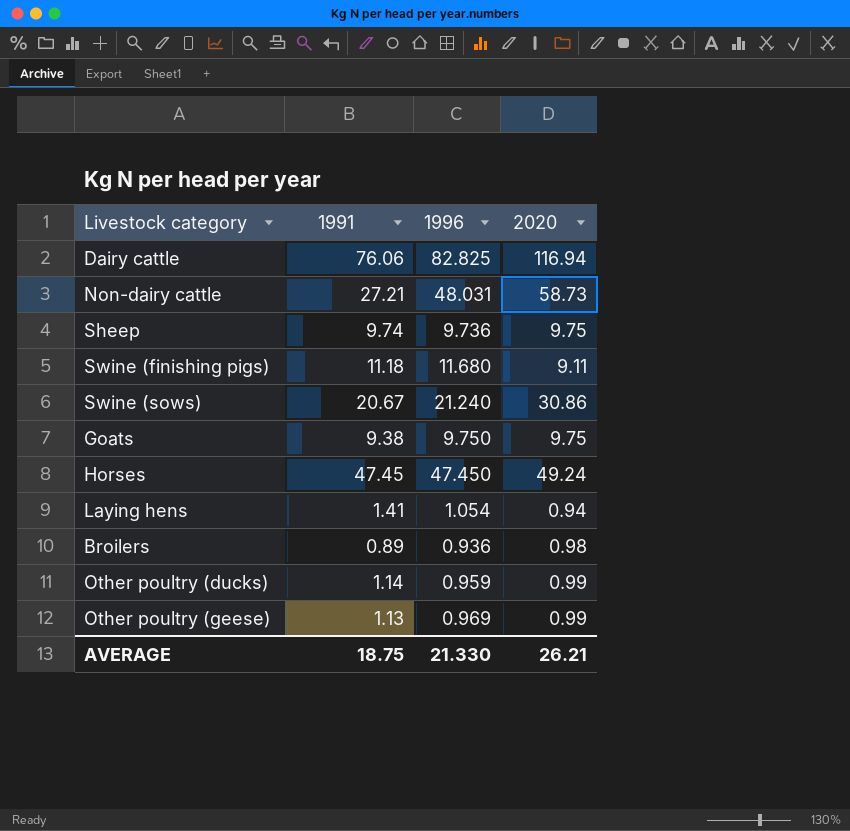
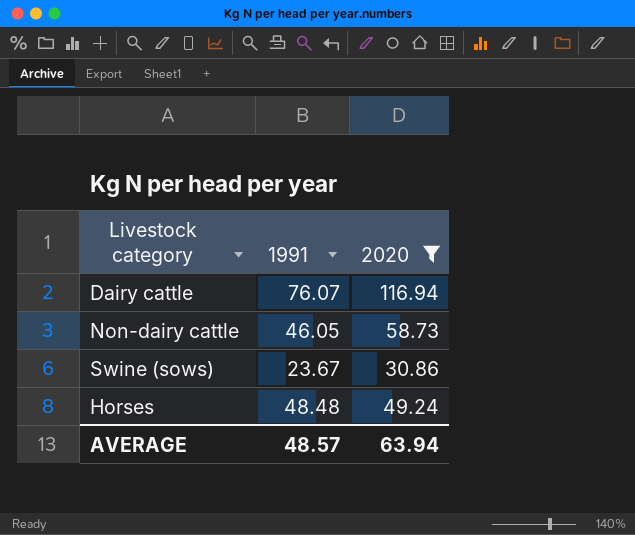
filter: none -> 2020 >= 30.86
column 1996 | position: 3 -> none
Dairy cattle | 1991: 76.06 -> 76.07
Non-dairy cattle | 1991: 27.21 -> 46.05
Swine (sows) | 1991: 20.67 -> 23.67
Horses | 1991: 47.45 -> 48.48
AVERAGE | 1991: 18.75 -> 48.57
AVERAGE | 2020: 26.21 -> 63.94

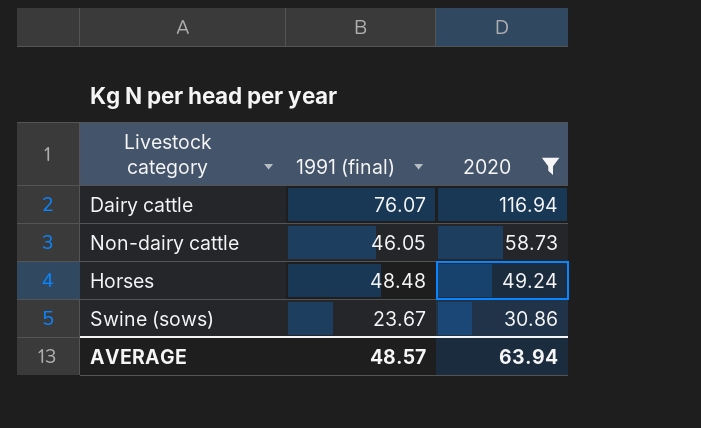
row order: none -> 2020 descending
column name: 1991 -> 1991 (final)

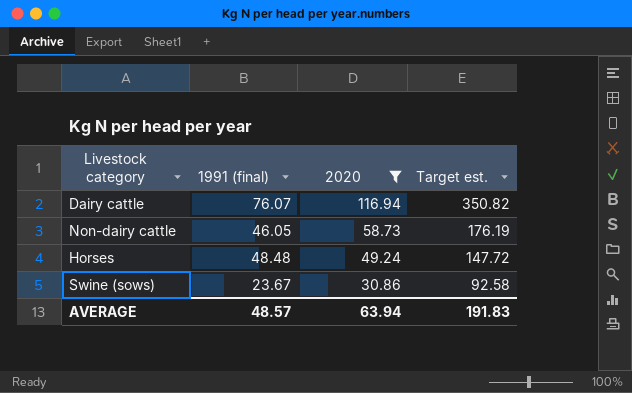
column Target est. | formula: none -> [2020] * 3

